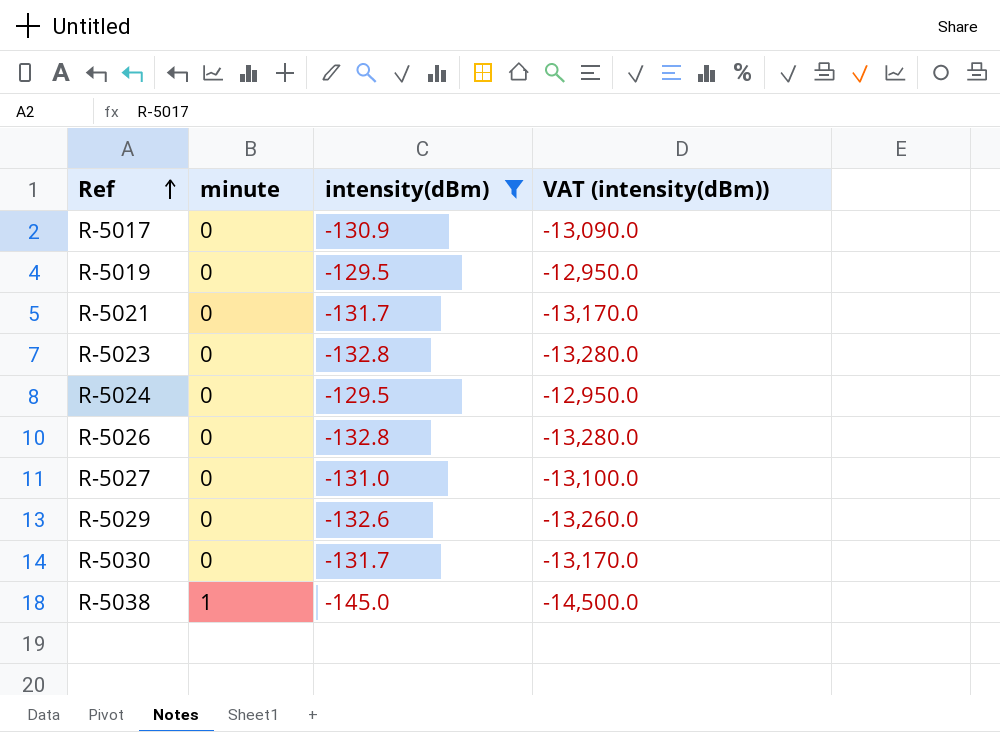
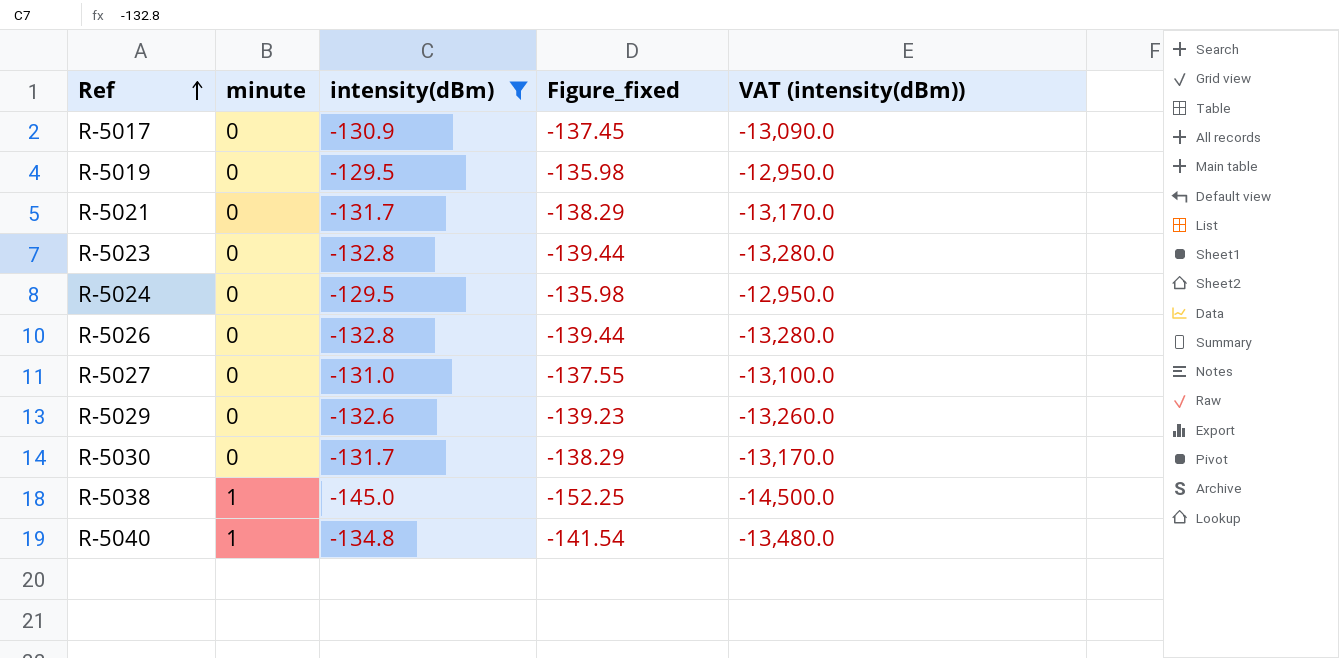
column Figure_fixed | formula: none -> [intensity(dBm)] * 1.05
row R-5040: none -> 1 | -134.8 | -141.54 | -13,480.0

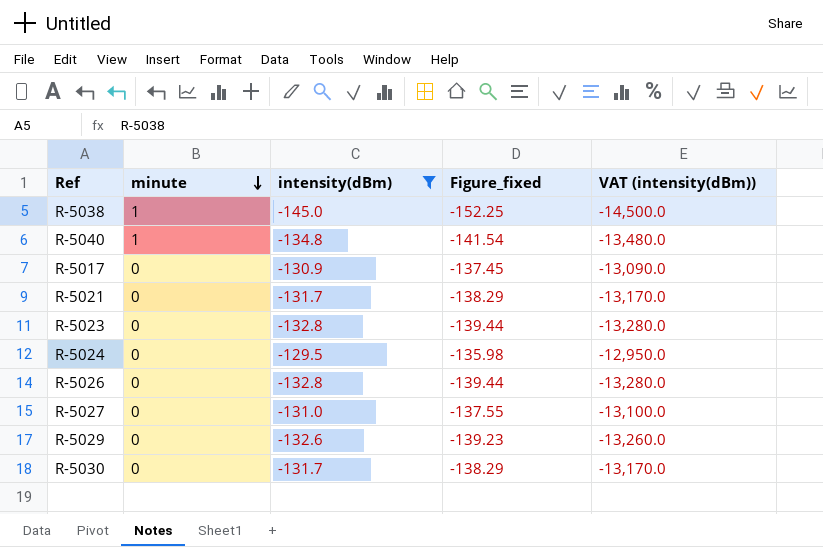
row order: Ref ascending -> minute descending
row R-5019: 0 | -129.5 | -135.98 | -12,950.0 -> none

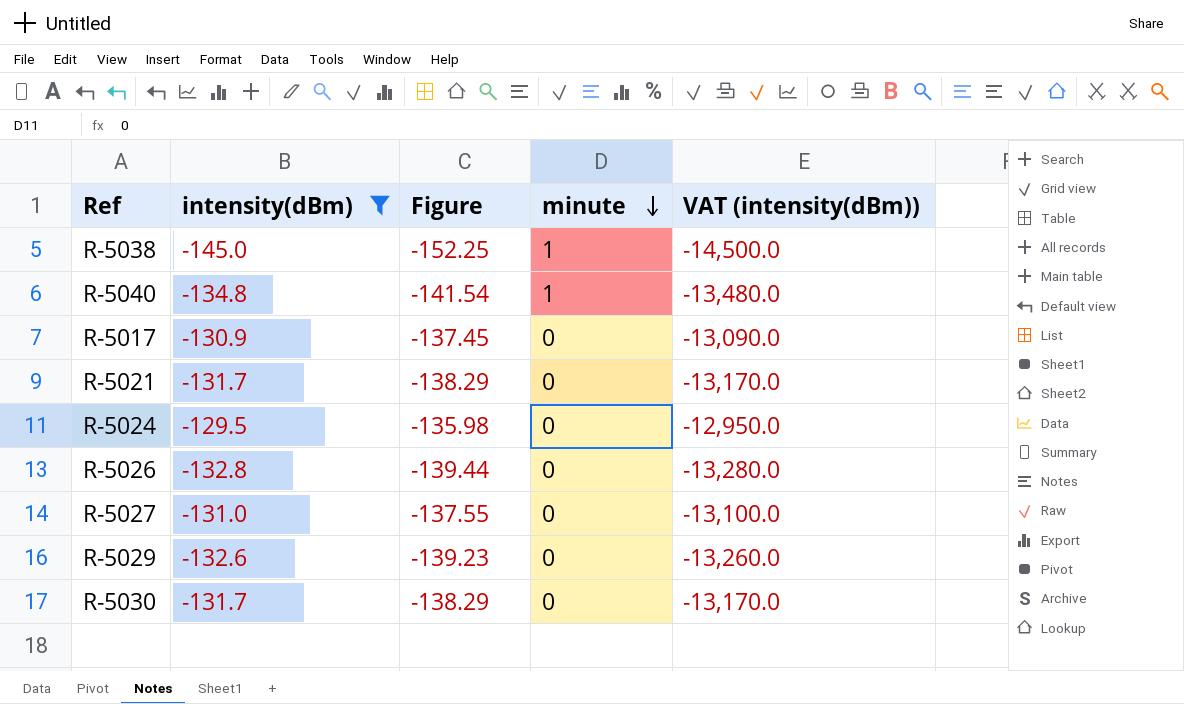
column name: Figure_fixed -> Figure
column minute | position: 2 -> 4
row R-5023: 0 | -132.8 | -139.44 | -13,280.0 -> none

